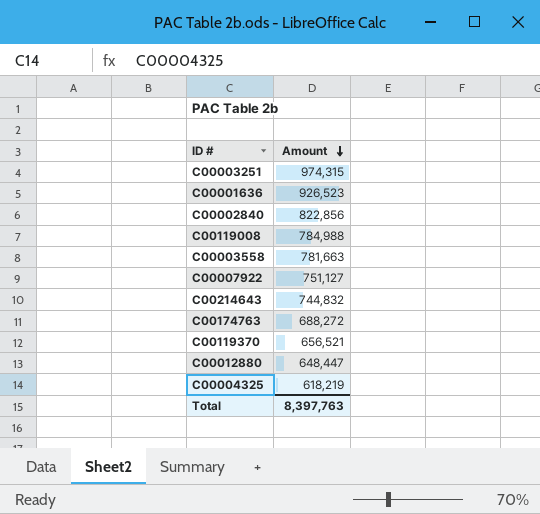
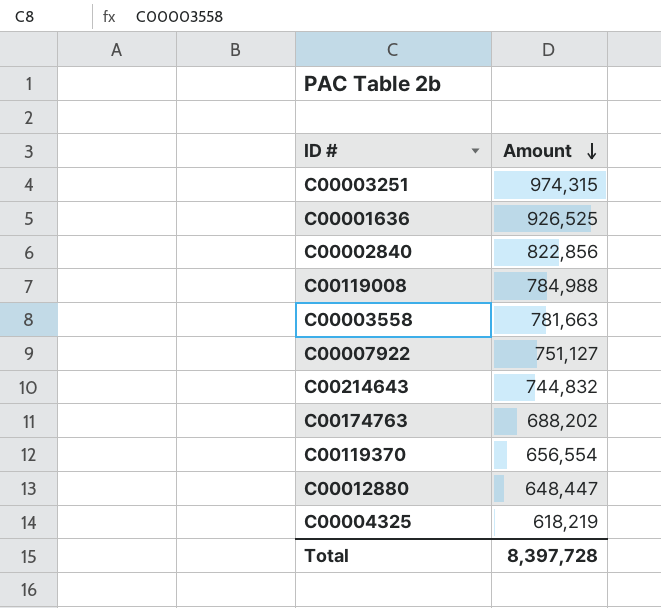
C00001636 | Amount: 926,523 -> 926,525
C00174763 | Amount: 688,272 -> 688,202
C00119370 | Amount: 656,521 -> 656,554
Total | Amount: 8,397,763 -> 8,397,728

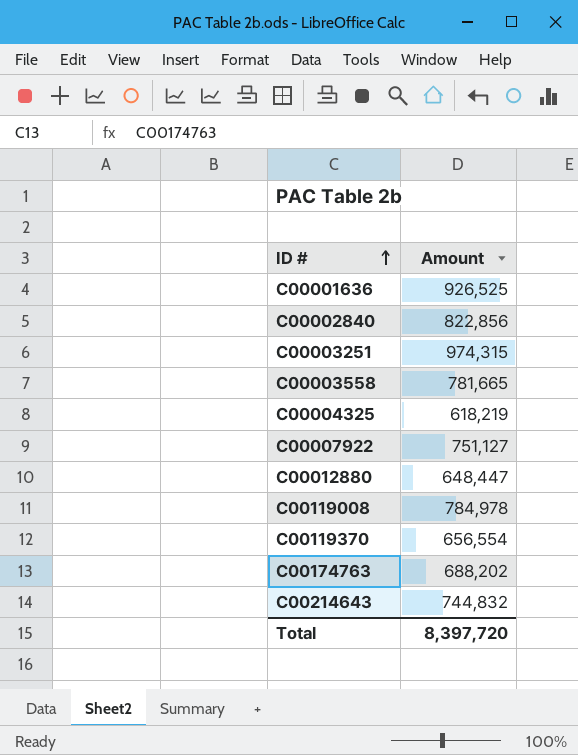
row order: Amount descending -> ID # ascending
C00003558 | Amount: 781,663 -> 781,665
C00119008 | Amount: 784,988 -> 784,978
Total | Amount: 8,397,728 -> 8,397,720

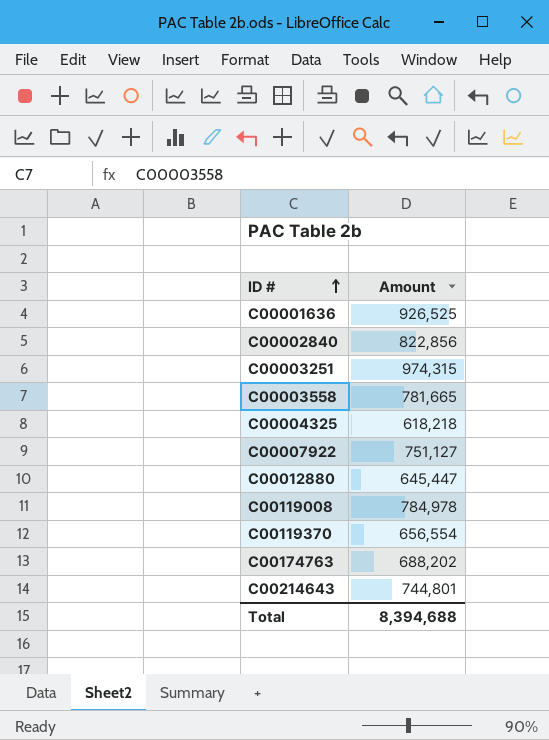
C00004325 | Amount: 618,219 -> 618,218
C00012880 | Amount: 648,447 -> 645,447
C00214643 | Amount: 744,832 -> 744,801
Total | Amount: 8,397,720 -> 8,394,688

